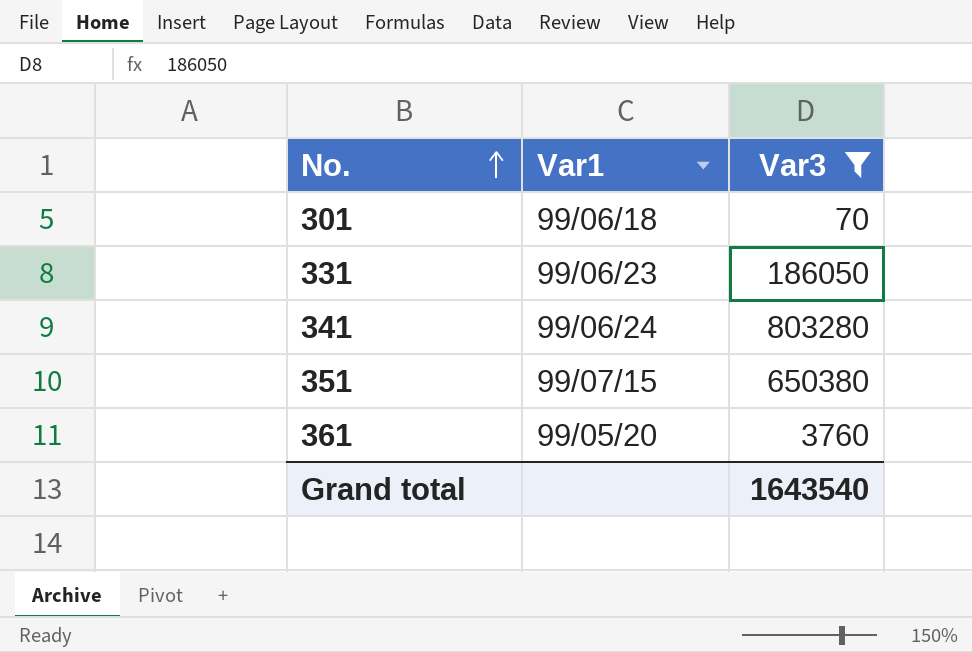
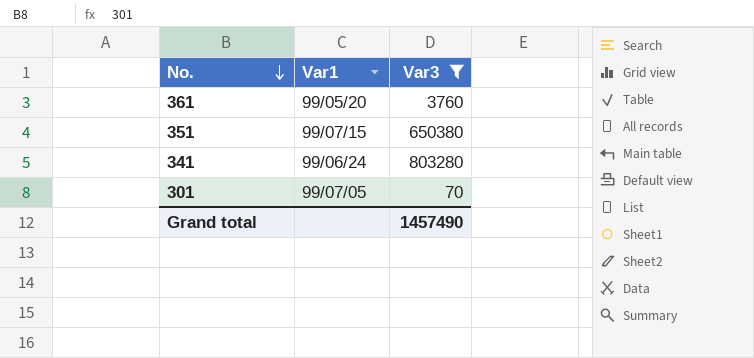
row order: No. ascending -> No. descending
row 331: 99/06/23 | 186050 -> none
301 | Var1: 99/06/18 -> 99/07/05
Grand total | Var3: 1643540 -> 1457490

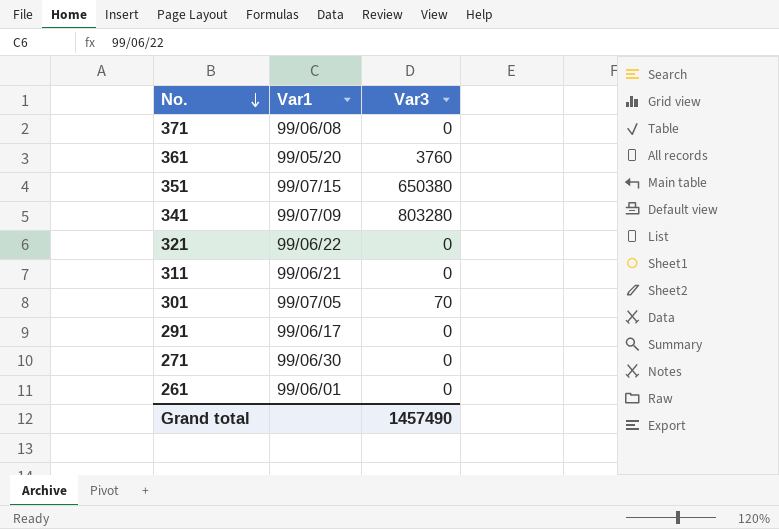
filter: Var3 != 0 -> none
341 | Var1: 99/06/24 -> 99/07/09

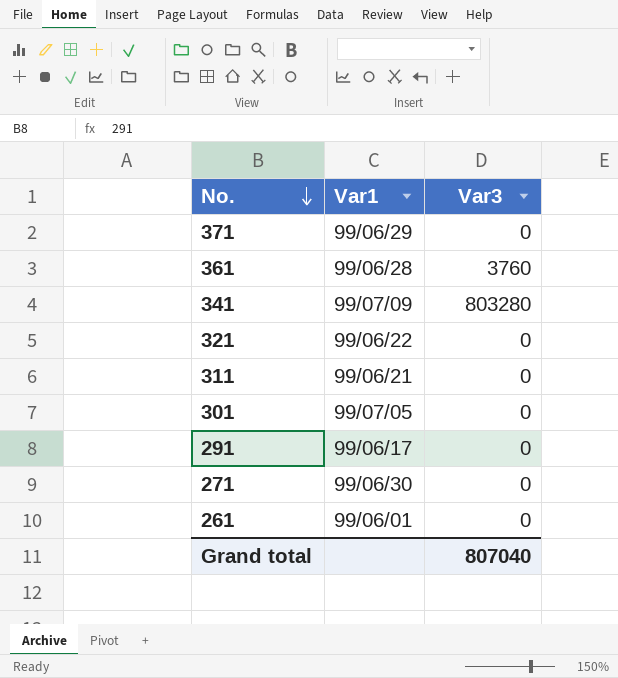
row 351: 99/07/15 | 650380 -> none
371 | Var1: 99/06/08 -> 99/06/29
361 | Var1: 99/05/20 -> 99/06/28
301 | Var3: 70 -> 0
Grand total | Var3: 1457490 -> 807040

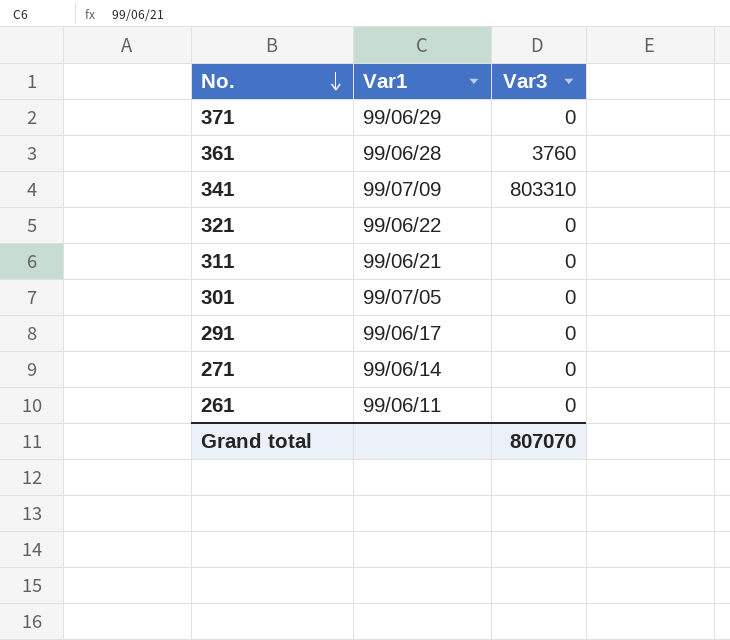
341 | Var3: 803280 -> 803310
271 | Var1: 99/06/30 -> 99/06/14
261 | Var1: 99/06/01 -> 99/06/11
Grand total | Var3: 807040 -> 807070

